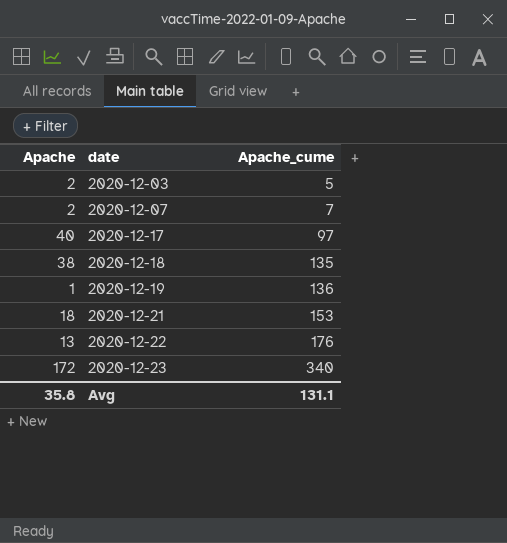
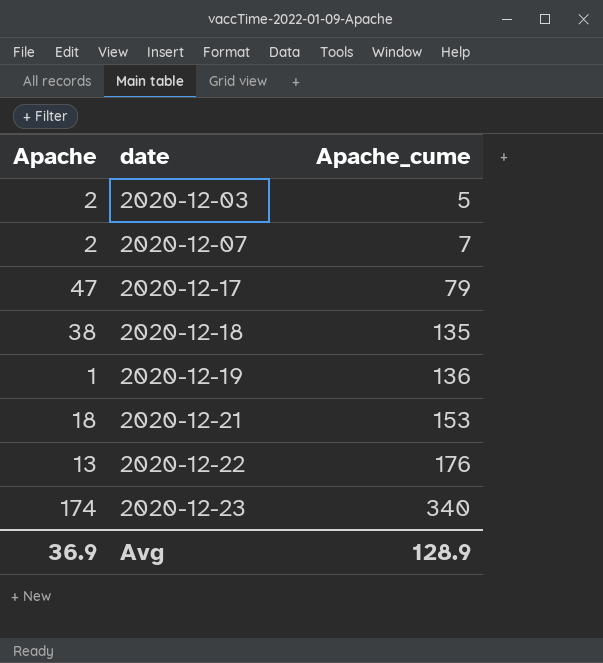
2020-12-17 | Apache: 40 -> 47
2020-12-17 | Apache_cume: 97 -> 79
2020-12-23 | Apache: 172 -> 174
Avg | Apache: 35.8 -> 36.9
Avg | Apache_cume: 131.1 -> 128.9

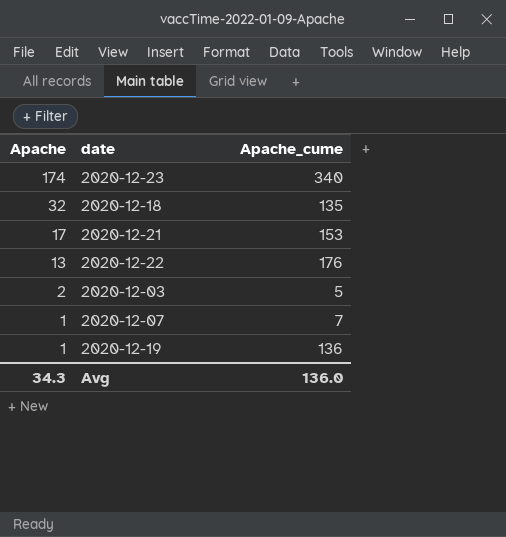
row order: date ascending -> Apache descending
row 2020-12-17: 47 | 79 -> none
2020-12-18 | Apache: 38 -> 32
2020-12-21 | Apache: 18 -> 17
2020-12-07 | Apache: 2 -> 1
Avg | Apache: 36.9 -> 34.3
Avg | Apache_cume: 128.9 -> 136.0

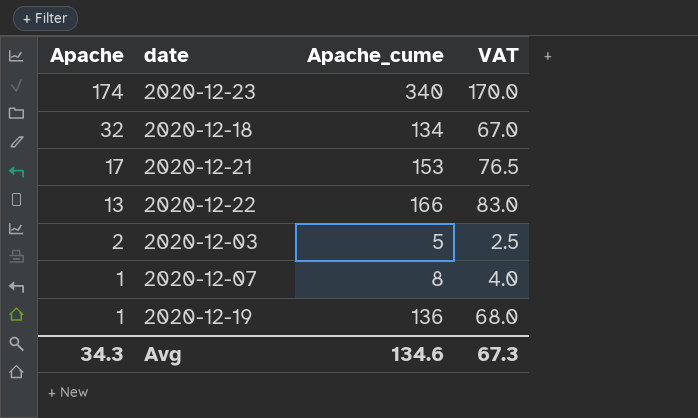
column VAT | formula: none -> [Apache_cume] * 0.5
2020-12-18 | Apache_cume: 135 -> 134
2020-12-22 | Apache_cume: 176 -> 166
2020-12-07 | Apache_cume: 7 -> 8
Avg | Apache_cume: 136.0 -> 134.6

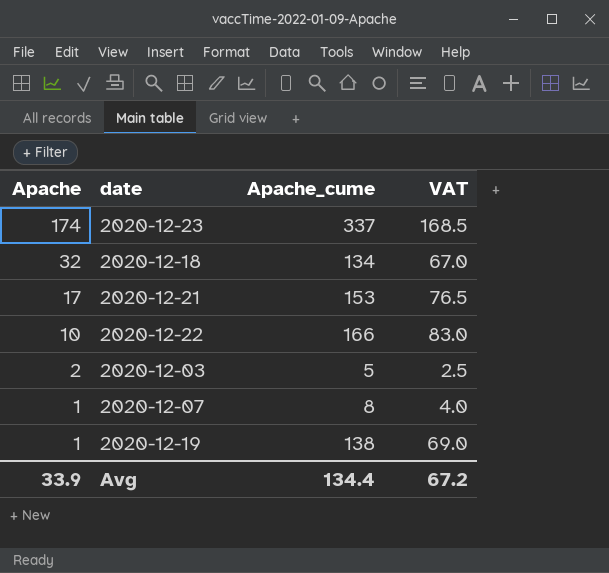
2020-12-23 | Apache_cume: 340 -> 337
2020-12-23 | VAT: 170.0 -> 168.5
2020-12-22 | Apache: 13 -> 10
2020-12-19 | Apache_cume: 136 -> 138
2020-12-19 | VAT: 68.0 -> 69.0
Avg | Apache: 34.3 -> 33.9
Avg | Apache_cume: 134.6 -> 134.4
Avg | VAT: 67.3 -> 67.2

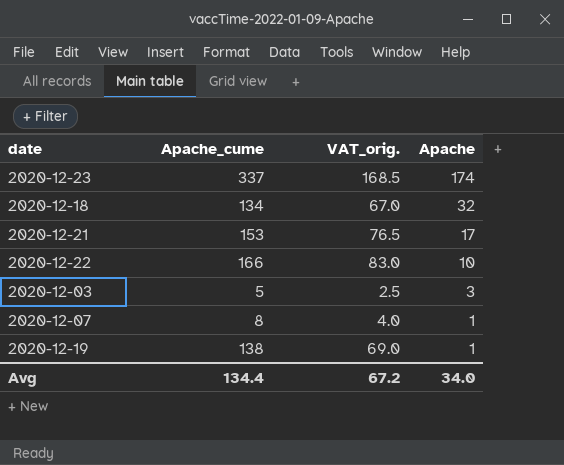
column name: VAT -> VAT_orig.
column Apache | position: 1 -> 4
2020-12-03 | Apache: 2 -> 3
Avg | Apache: 33.9 -> 34.0

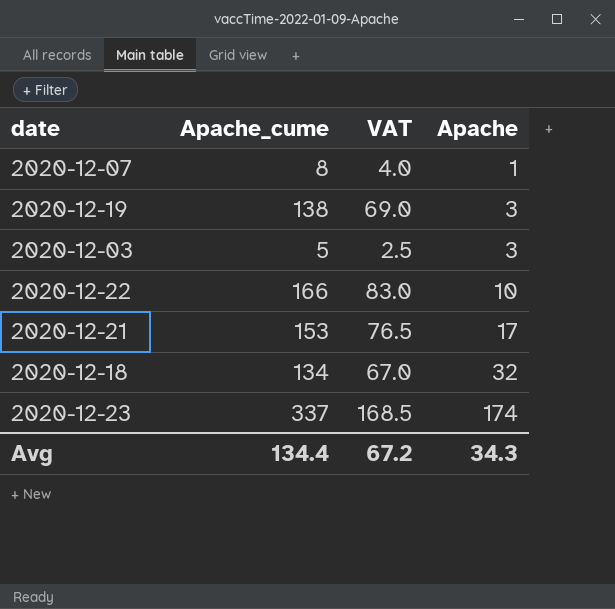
row order: Apache descending -> Apache ascending
column name: VAT_orig. -> VAT
2020-12-19 | Apache: 1 -> 3
Avg | Apache: 34.0 -> 34.3

